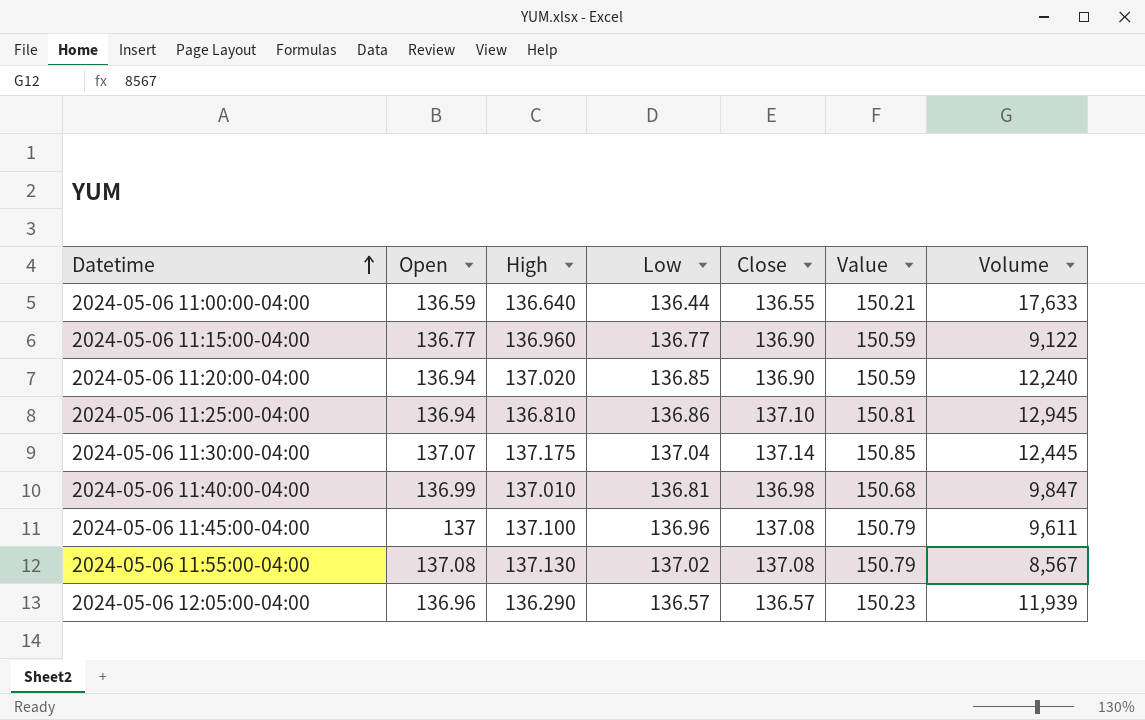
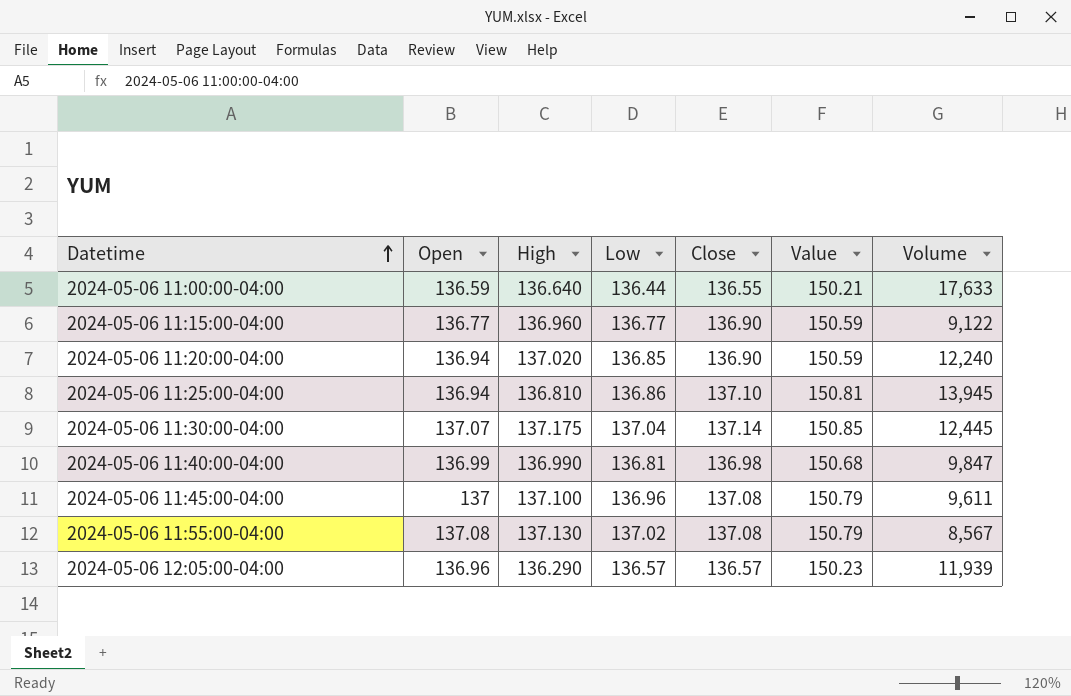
2024-05-06 11:25:00-04:00 | Volume: 12,945 -> 13,945
2024-05-06 11:40:00-04:00 | High: 137.010 -> 136.990

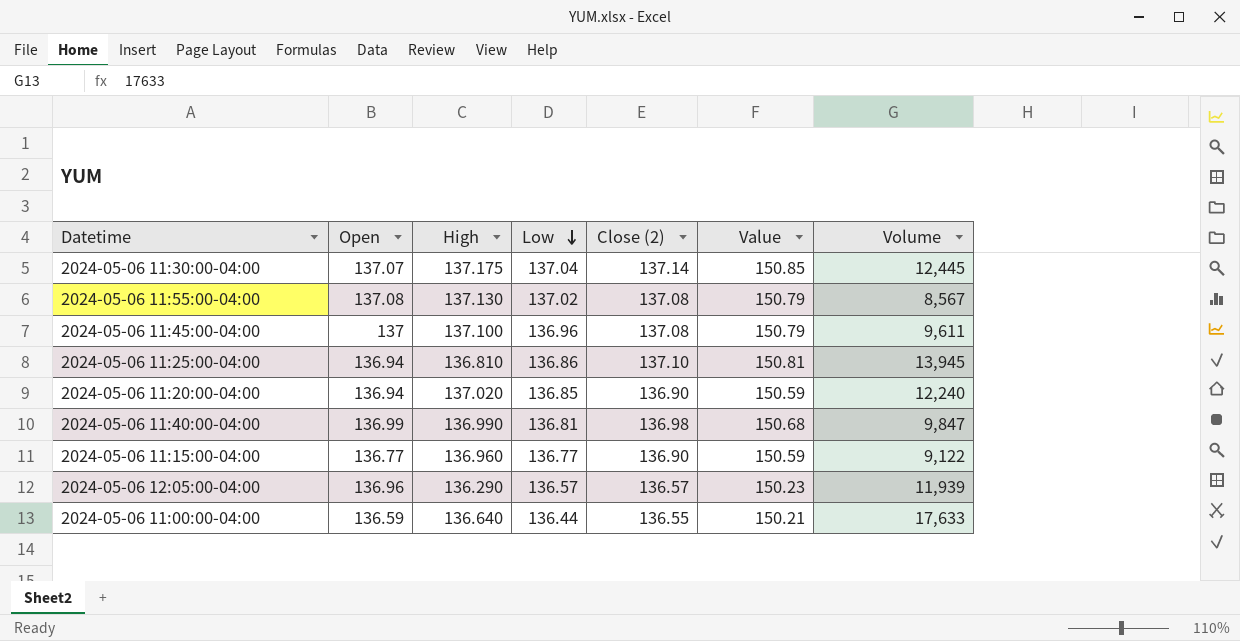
row order: Datetime ascending -> Low descending
column name: Close -> Close (2)

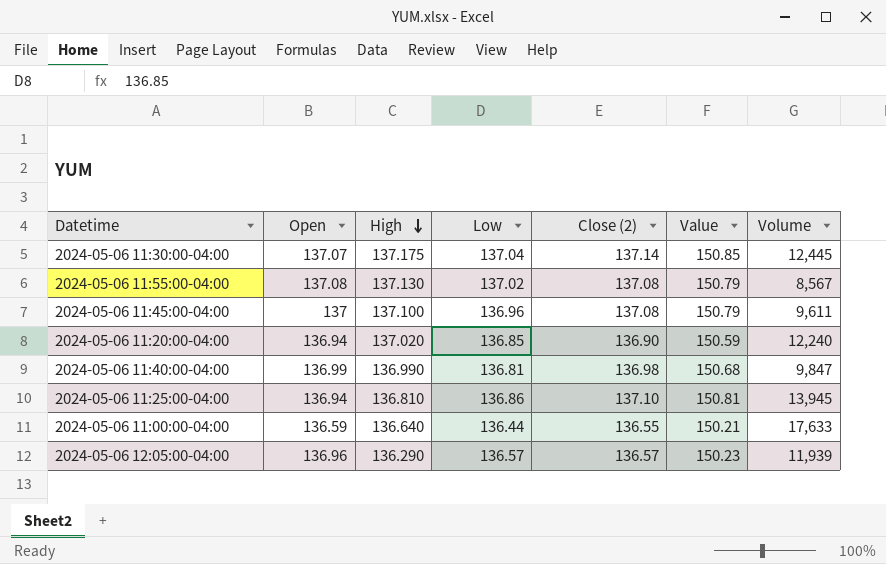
row order: Low descending -> High descending
row 2024-05-06 11:15:00-04:00: 136.77 | 136.960 | 136.77 | 136.90 | 150.59 | 9,122 -> none

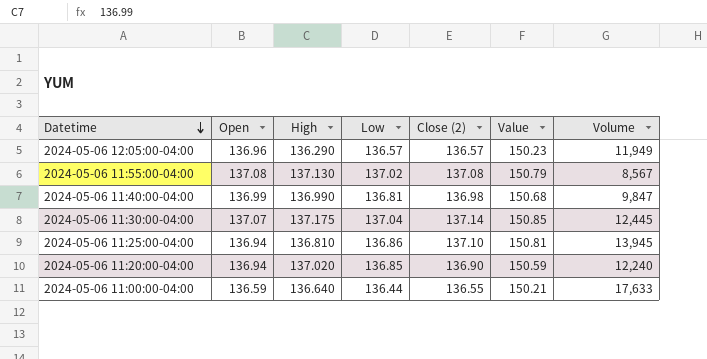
row order: High descending -> Datetime descending
row 2024-05-06 11:45:00-04:00: 137 | 137.100 | 136.96 | 137.08 | 150.79 | 9,611 -> none
2024-05-06 12:05:00-04:00 | Volume: 11,939 -> 11,949

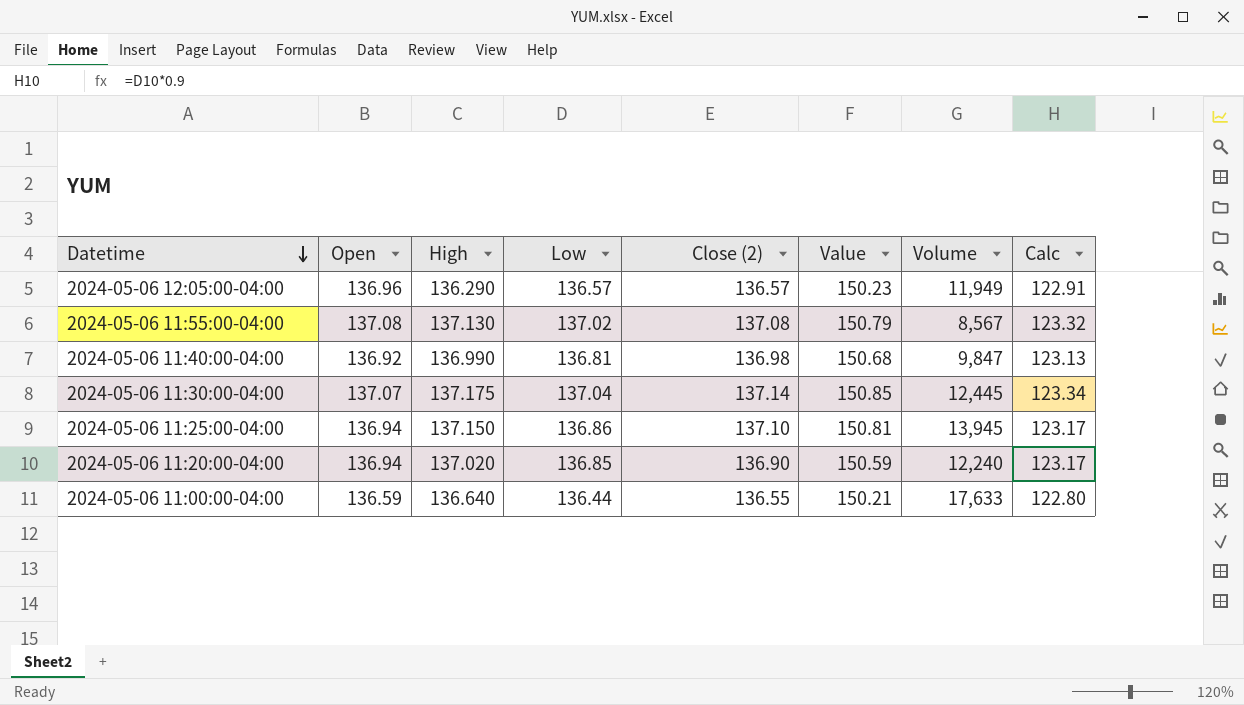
column Calc | formula: none -> [Low] * 0.9
2024-05-06 11:40:00-04:00 | Open: 136.99 -> 136.92
2024-05-06 11:25:00-04:00 | High: 136.810 -> 137.150

